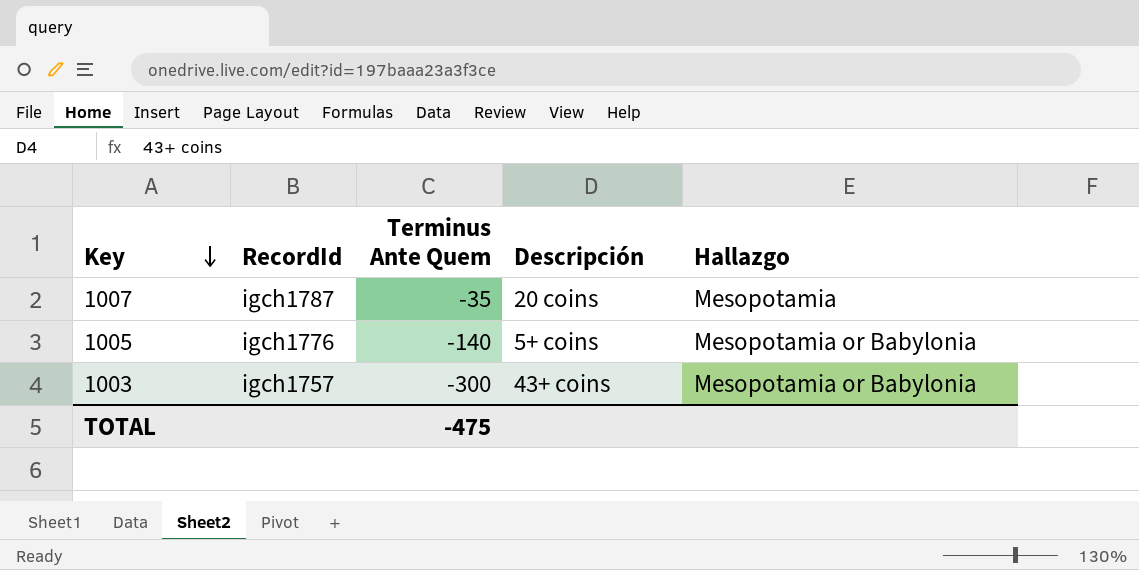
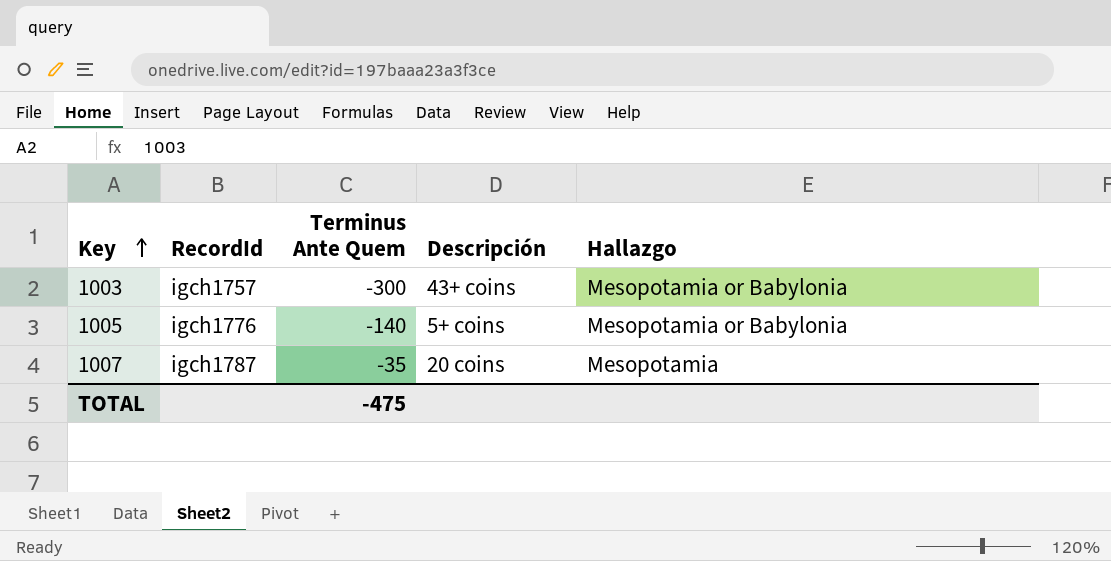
row order: Key descending -> Key ascending

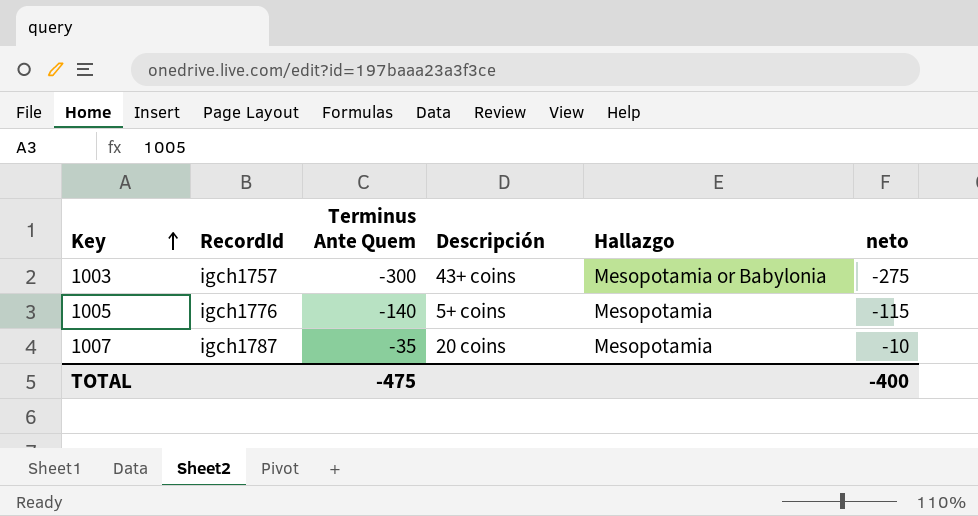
column neto | formula: none -> [Terminus Ante Quem] + 25
1005 | Hallazgo: Mesopotamia or Babylonia -> Mesopotamia

